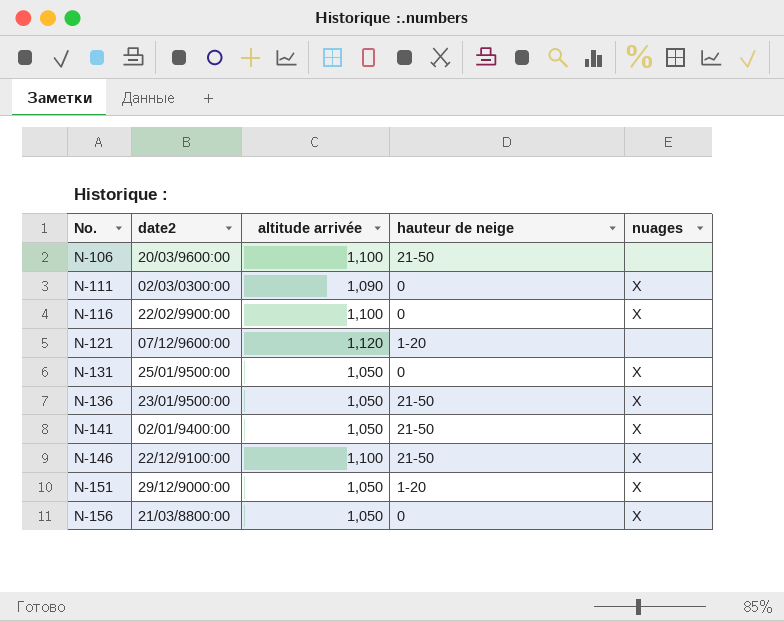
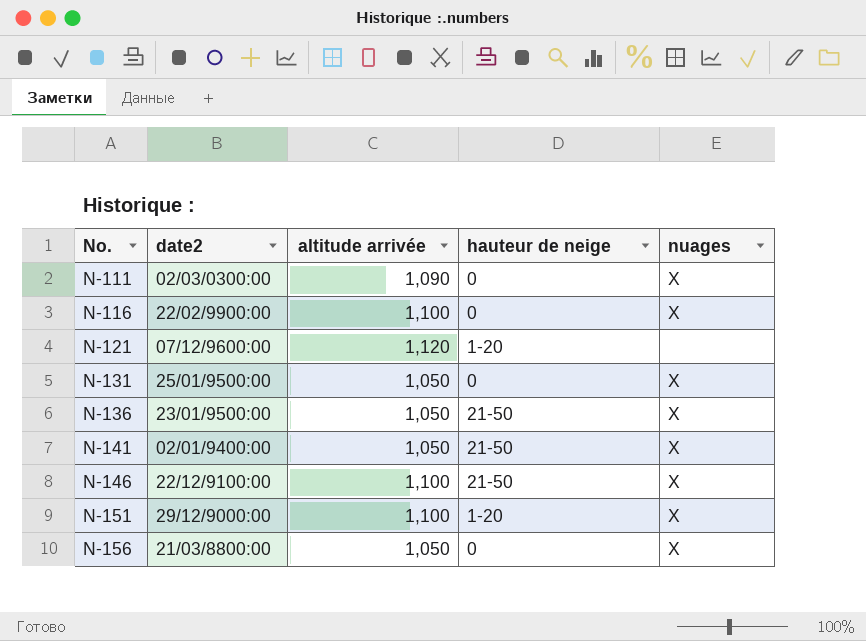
row N-106: 20/03/9600:00 | 1,100 | 21-50 | none -> none
N-151 | altitude arrivée: 1,050 -> 1,100

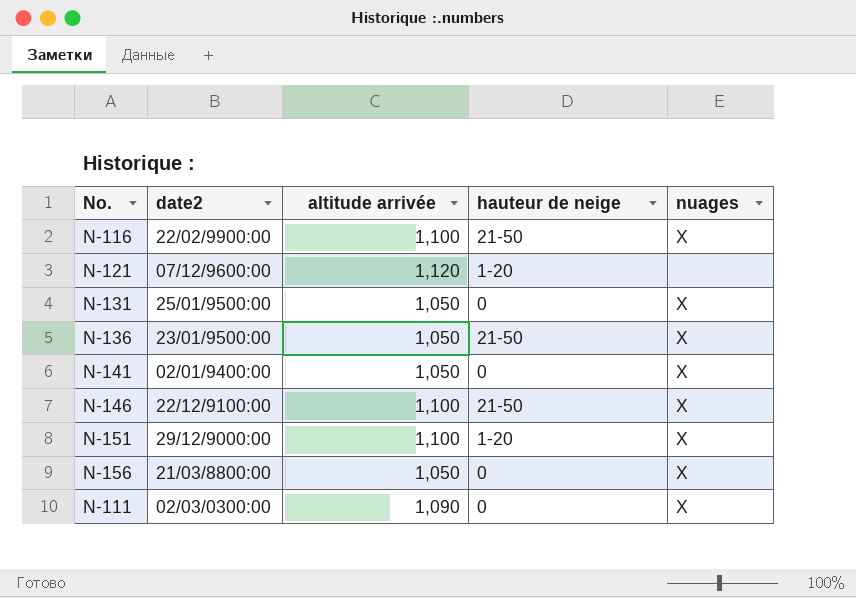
row order: No. ascending -> date2 descending
N-116 | hauteur de neige: 0 -> 21-50
N-141 | hauteur de neige: 21-50 -> 0

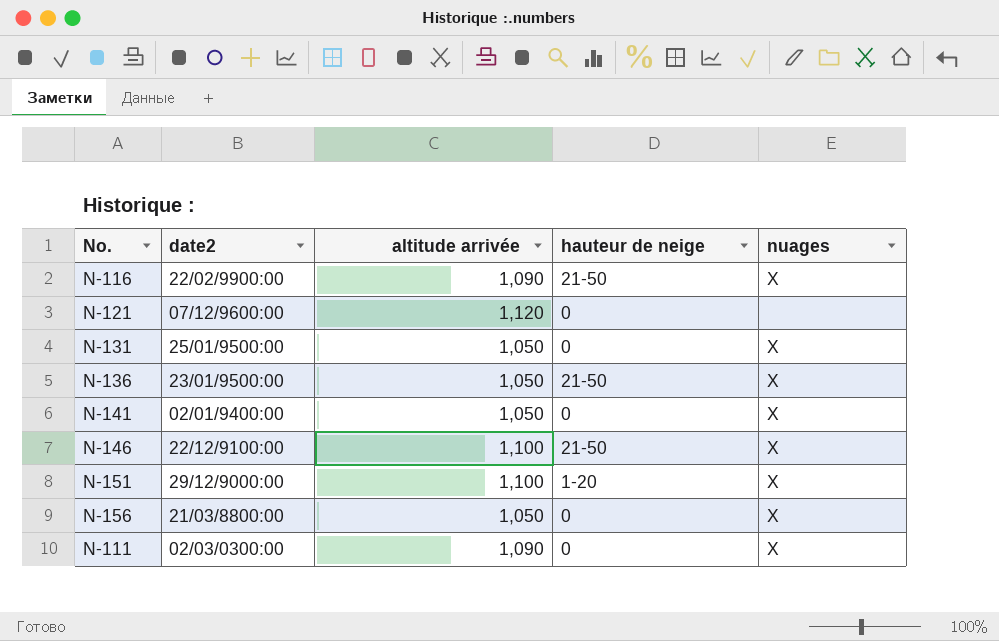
N-116 | altitude arrivée: 1,100 -> 1,090
N-121 | hauteur de neige: 1-20 -> 0

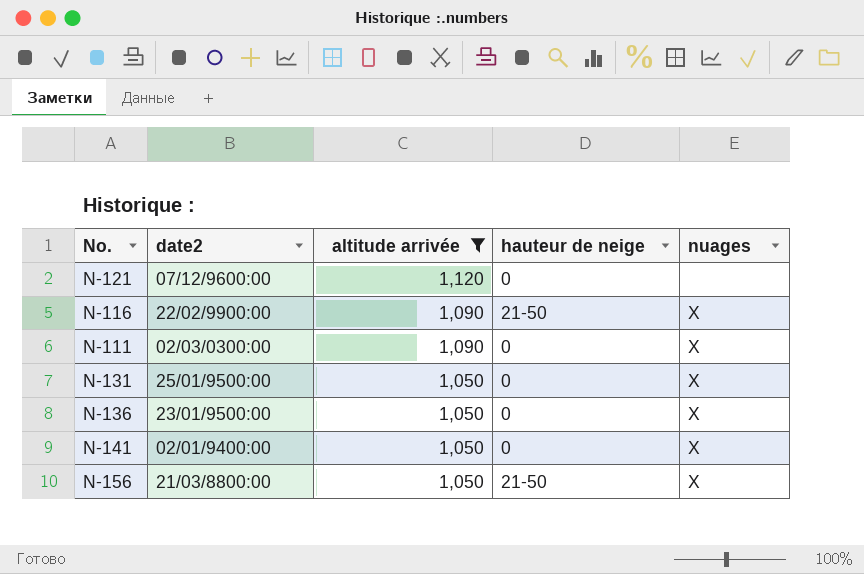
filter: none -> altitude arrivée != 1,100
row order: date2 descending -> altitude arrivée descending
N-136 | hauteur de neige: 21-50 -> 0
N-156 | hauteur de neige: 0 -> 21-50

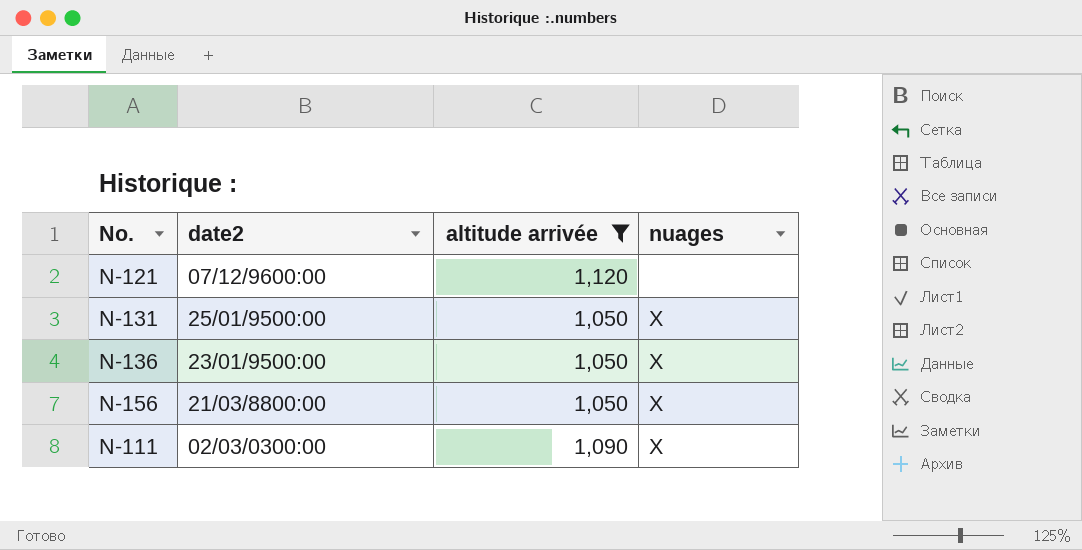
row order: altitude arrivée descending -> date2 descending
column hauteur de neige | position: 4 -> none
row N-116: 22/02/9900:00 | 1,090 | 21-50 | X -> none
row N-141: 02/01/9400:00 | 1,050 | 0 | X -> none

